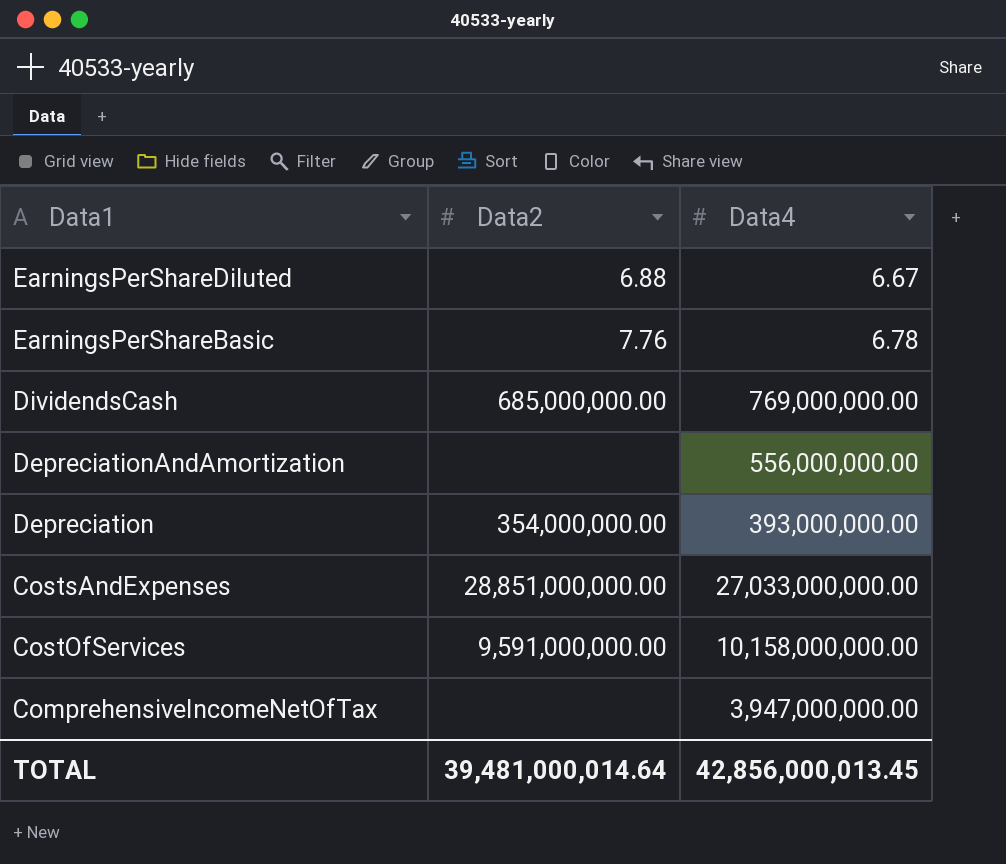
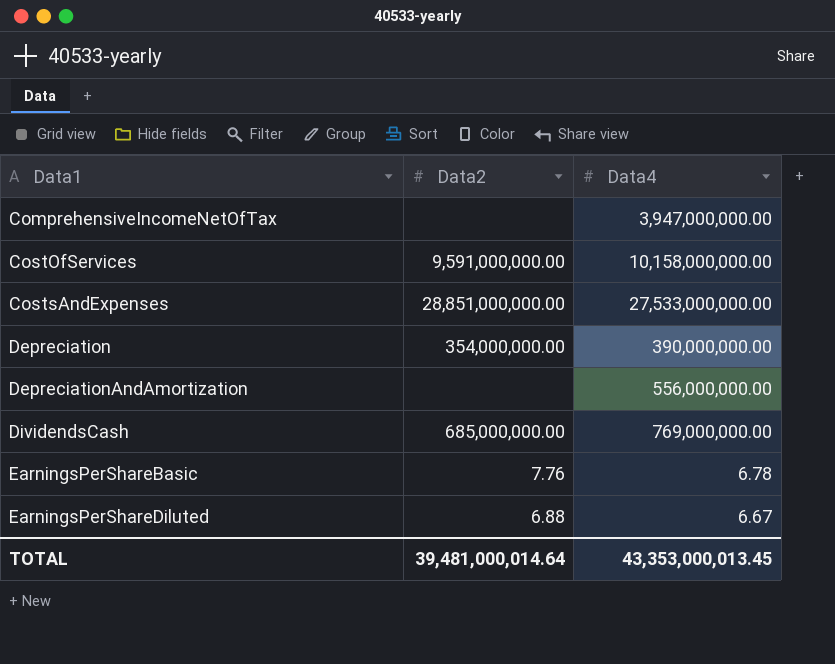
row order: Data1 descending -> Data1 ascending
CostsAndExpenses | Data4: 27,033,000,000.00 -> 27,533,000,000.00
Depreciation | Data4: 393,000,000.00 -> 390,000,000.00
TOTAL | Data4: 42,856,000,013.45 -> 43,353,000,013.45

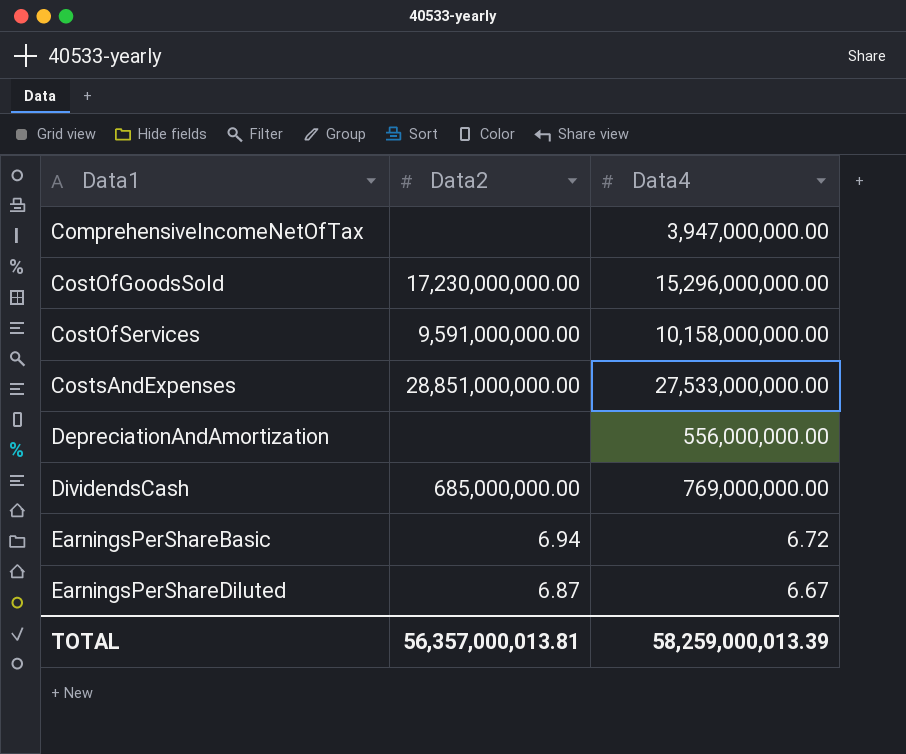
row Depreciation: 354,000,000.00 | 390,000,000.00 -> none
row CostOfGoodsSold: none -> 17,230,000,000.00 | 15,296,000,000.00
EarningsPerShareBasic | Data2: 7.76 -> 6.94
EarningsPerShareBasic | Data4: 6.78 -> 6.72
EarningsPerShareDiluted | Data2: 6.88 -> 6.87
TOTAL | Data2: 39,481,000,014.64 -> 56,357,000,013.81
TOTAL | Data4: 43,353,000,013.45 -> 58,259,000,013.39

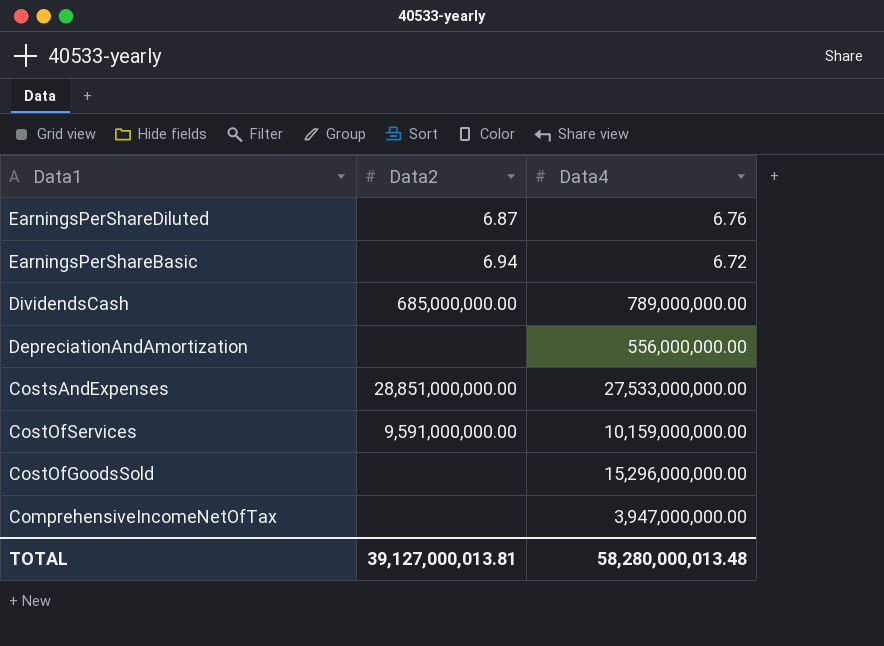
row order: Data1 ascending -> Data1 descending
EarningsPerShareDiluted | Data4: 6.67 -> 6.76
DividendsCash | Data4: 769,000,000.00 -> 789,000,000.00
CostOfServices | Data4: 10,158,000,000.00 -> 10,159,000,000.00
CostOfGoodsSold | Data2: 17,230,000,000.00 -> none
TOTAL | Data2: 56,357,000,013.81 -> 39,127,000,013.81
TOTAL | Data4: 58,259,000,013.39 -> 58,280,000,013.48

